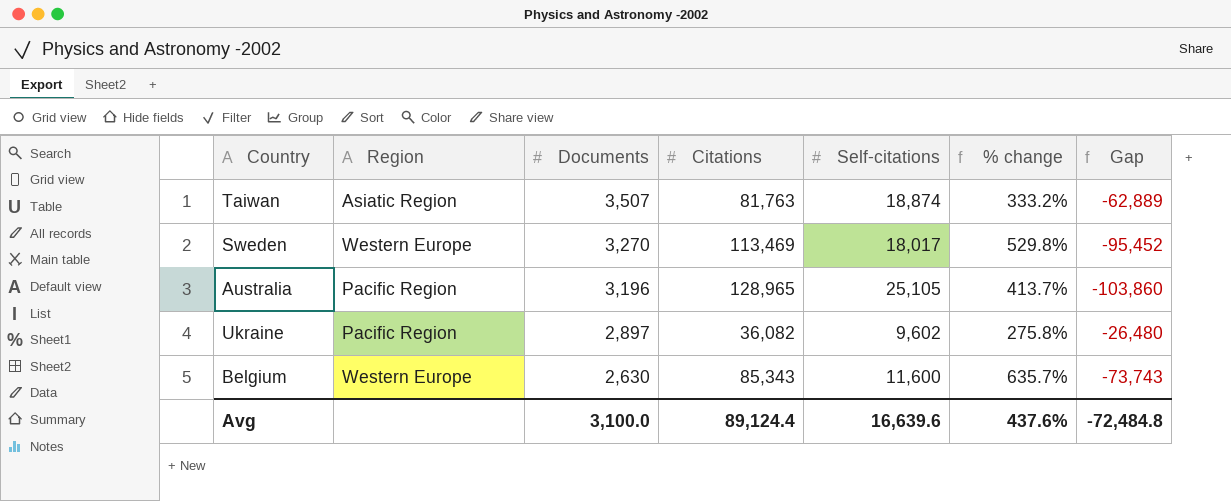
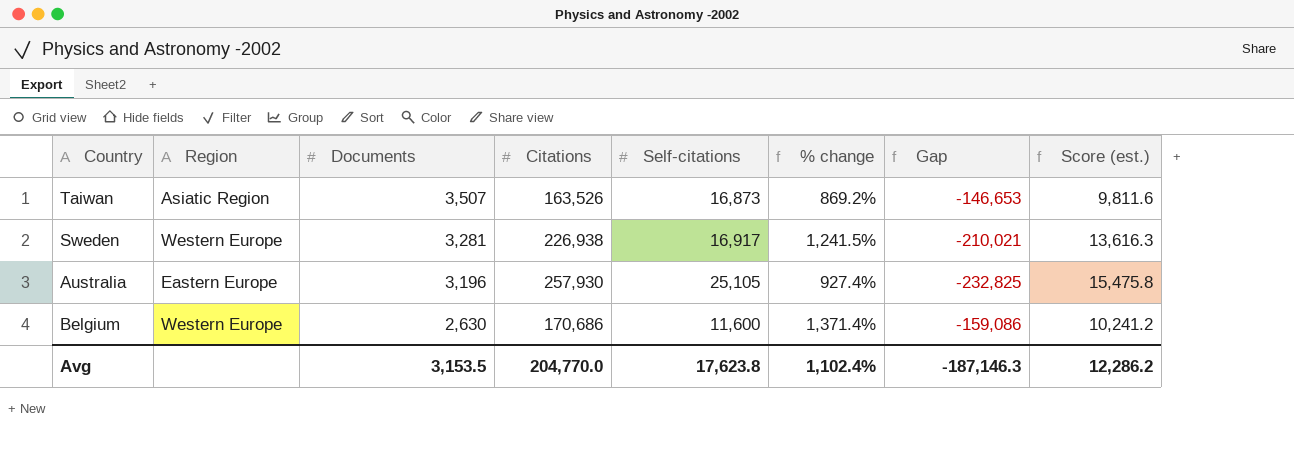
column Score (est.) | formula: none -> [Citations] * 0.06
row Ukraine: Pacific Region | 2,897 | 36,082 | 9,602 | 275.8% | -26,480 -> none
Taiwan | Citations: 81,763 -> 163,526
Taiwan | Self-citations: 18,874 -> 16,873
Taiwan | % change: 333.2% -> 869.2%
Taiwan | Gap: -62,889 -> -146,653
Sweden | Documents: 3,270 -> 3,281
Sweden | Citations: 113,469 -> 226,938
Sweden | Self-citations: 18,017 -> 16,917
Sweden | % change: 529.8% -> 1,241.5%
Sweden | Gap: -95,452 -> -210,021
Australia | Region: Pacific Region -> Eastern Europe
Australia | Citations: 128,965 -> 257,930
Australia | % change: 413.7% -> 927.4%
Australia | Gap: -103,860 -> -232,825
Belgium | Citations: 85,343 -> 170,686
Belgium | % change: 635.7% -> 1,371.4%
Belgium | Gap: -73,743 -> -159,086
Avg | Documents: 3,100.0 -> 3,153.5
Avg | Citations: 89,124.4 -> 204,770.0
Avg | Self-citations: 16,639.6 -> 17,623.8
Avg | % change: 437.6% -> 1,102.4%
Avg | Gap: -72,484.8 -> -187,146.3

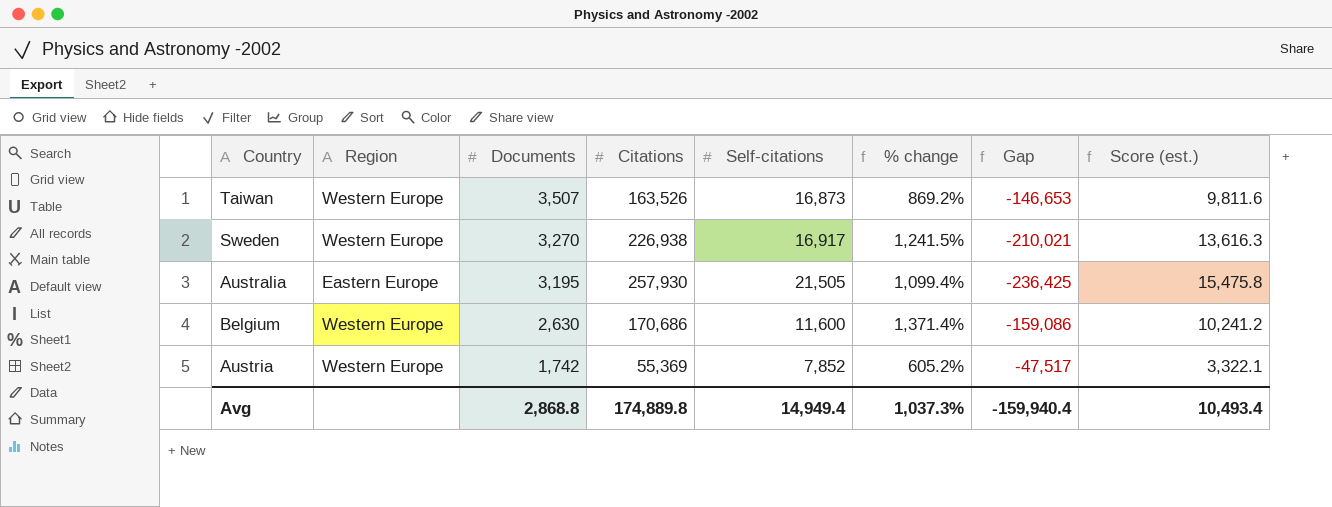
Taiwan | Region: Asiatic Region -> Western Europe
Sweden | Documents: 3,281 -> 3,270
Australia | Documents: 3,196 -> 3,195
Australia | Self-citations: 25,105 -> 21,505
Australia | % change: 927.4% -> 1,099.4%
Australia | Gap: -232,825 -> -236,425
row Austria: none -> Western Europe | 1,742 | 55,369 | 7,852 | 605.2% | -47,517 | 3,322.1
Avg | Documents: 3,153.5 -> 2,868.8
Avg | Citations: 204,770.0 -> 174,889.8
Avg | Self-citations: 17,623.8 -> 14,949.4
Avg | % change: 1,102.4% -> 1,037.3%
Avg | Gap: -187,146.3 -> -159,940.4
Avg | Score (est.): 12,286.2 -> 10,493.4

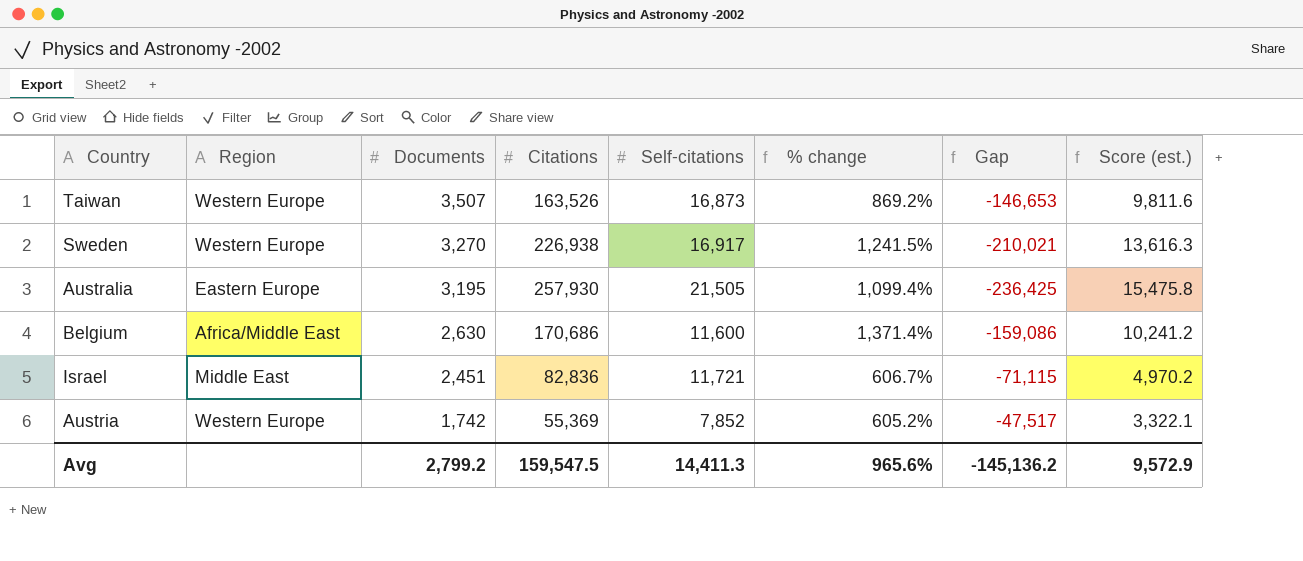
Belgium | Region: Western Europe -> Africa/Middle East
row Israel: none -> Middle East | 2,451 | 82,836 | 11,721 | 606.7% | -71,115 | 4,970.2
Avg | Documents: 2,868.8 -> 2,799.2
Avg | Citations: 174,889.8 -> 159,547.5
Avg | Self-citations: 14,949.4 -> 14,411.3
Avg | % change: 1,037.3% -> 965.6%
Avg | Gap: -159,940.4 -> -145,136.2
Avg | Score (est.): 10,493.4 -> 9,572.9

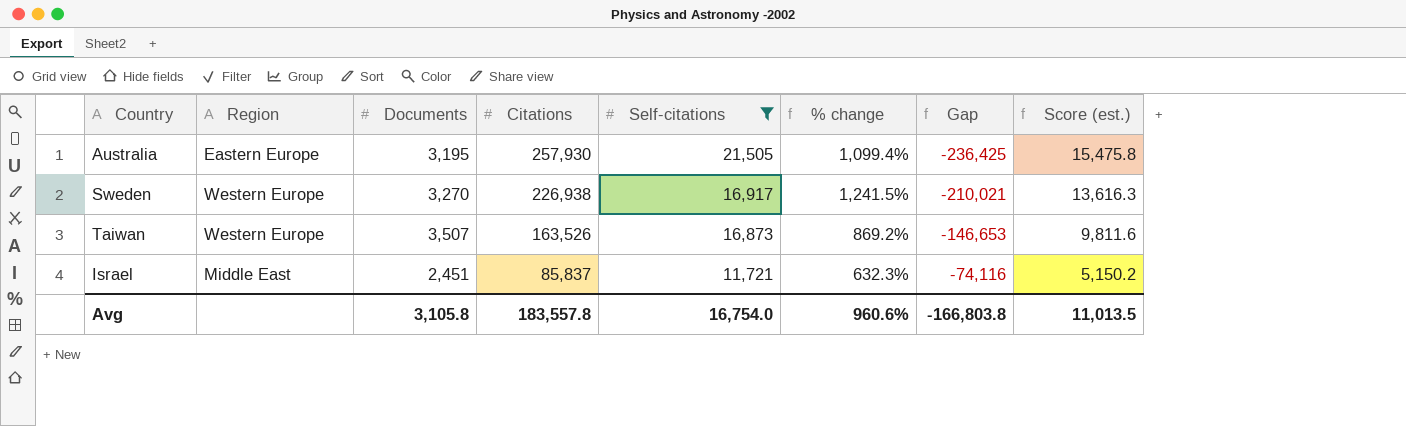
filter: none -> Self-citations >= 11,721
row order: Documents descending -> Citations descending
Israel | Citations: 82,836 -> 85,837
Israel | % change: 606.7% -> 632.3%
Israel | Gap: -71,115 -> -74,116
Israel | Score (est.): 4,970.2 -> 5,150.2
Avg | Documents: 2,799.2 -> 3,105.8
Avg | Citations: 159,547.5 -> 183,557.8
Avg | Self-citations: 14,411.3 -> 16,754.0
Avg | % change: 965.6% -> 960.6%
Avg | Gap: -145,136.2 -> -166,803.8
Avg | Score (est.): 9,572.9 -> 11,013.5

